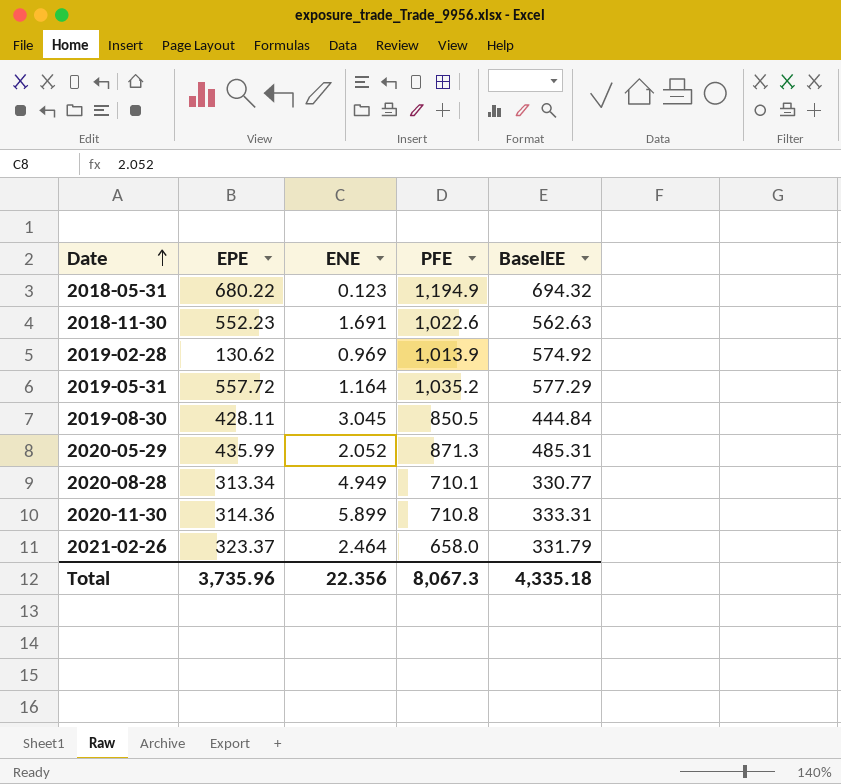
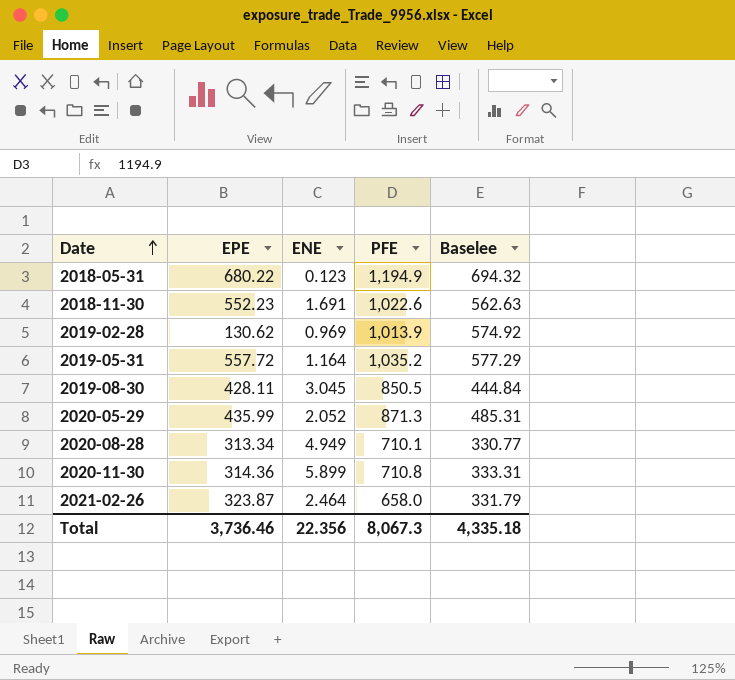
column name: BaselEE -> Baselee
2021-02-26 | EPE: 323.37 -> 323.87
Total | EPE: 3,735.96 -> 3,736.46

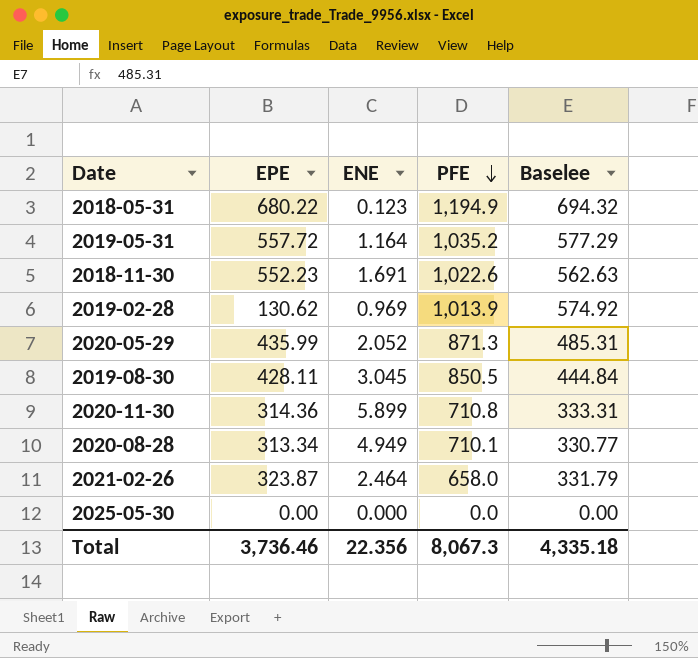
row order: Date ascending -> PFE descending
row 2025-05-30: none -> 0.00 | 0.000 | 0.0 | 0.00

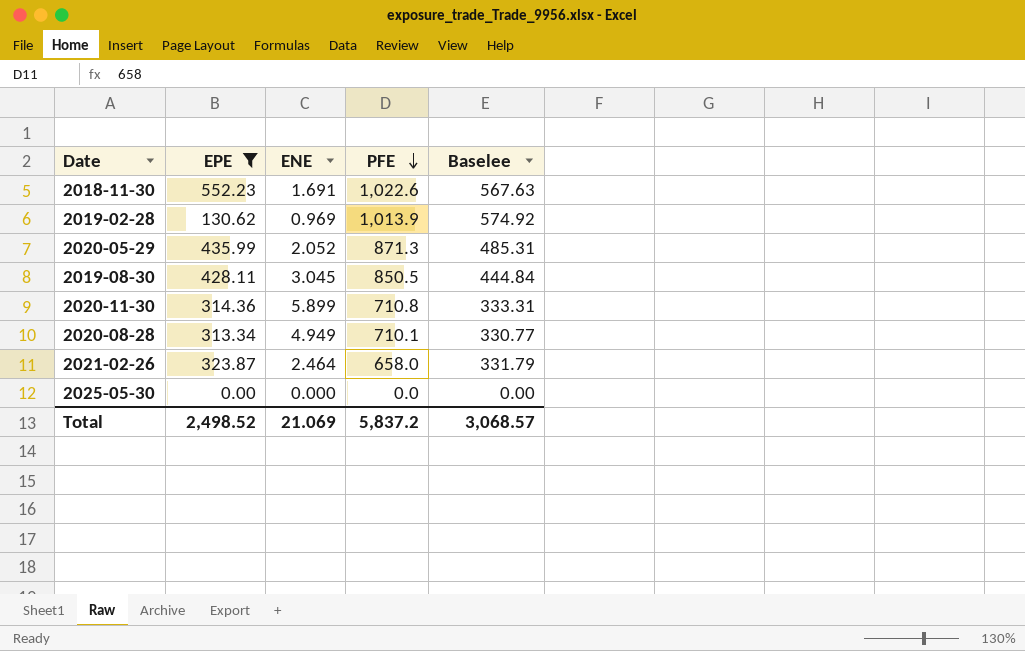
filter: none -> EPE <= 552.23
2018-11-30 | Baselee: 562.63 -> 567.63
Total | EPE: 3,736.46 -> 2,498.52
Total | ENE: 22.356 -> 21.069
Total | PFE: 8,067.3 -> 5,837.2
Total | Baselee: 4,335.18 -> 3,068.57

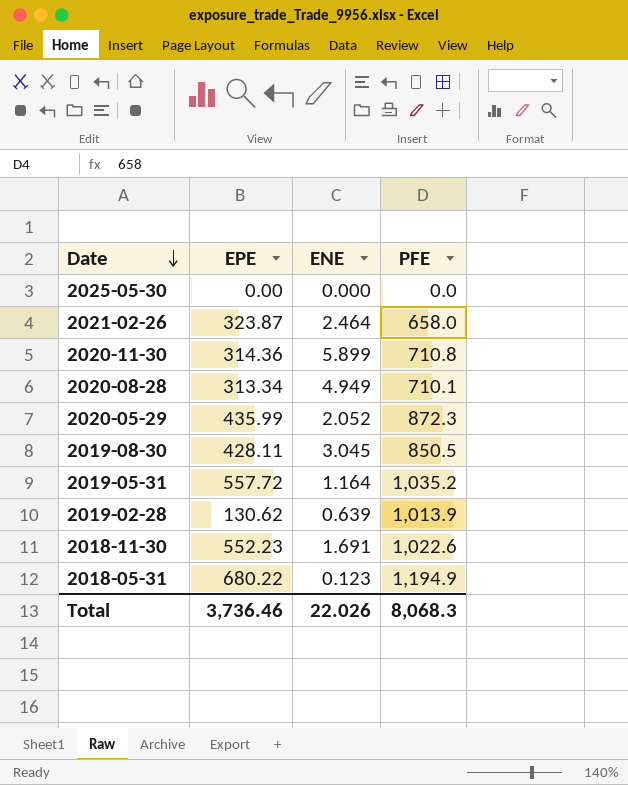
filter: EPE <= 552.23 -> none
row order: PFE descending -> Date descending
column Baselee | position: 5 -> none
2020-05-29 | PFE: 871.3 -> 872.3
2019-02-28 | ENE: 0.969 -> 0.639
Total | EPE: 2,498.52 -> 3,736.46
Total | ENE: 21.069 -> 22.026
Total | PFE: 5,837.2 -> 8,068.3

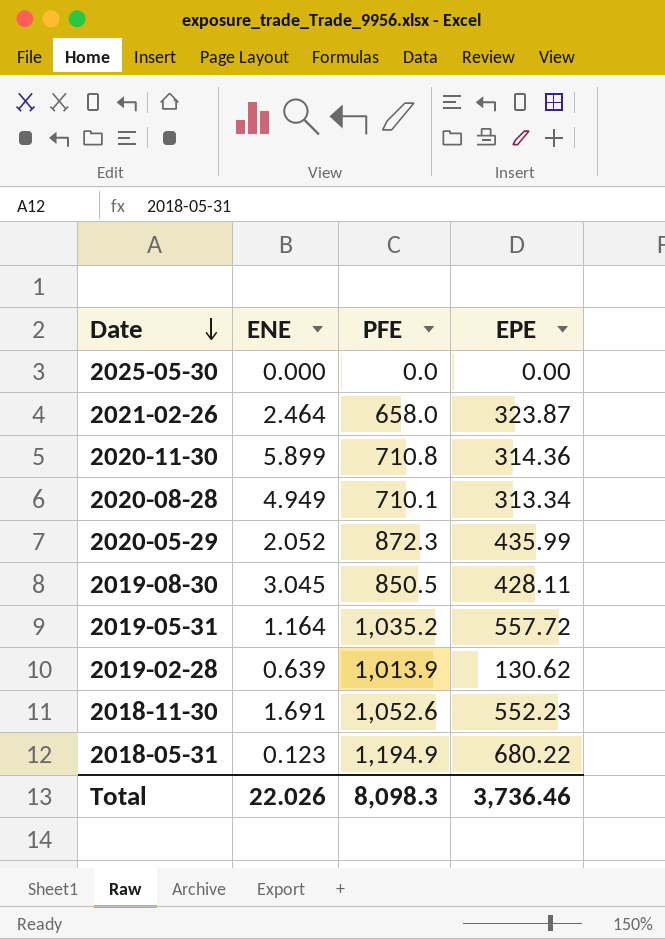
column EPE | position: 2 -> 4
2018-11-30 | PFE: 1,022.6 -> 1,052.6
Total | PFE: 8,068.3 -> 8,098.3

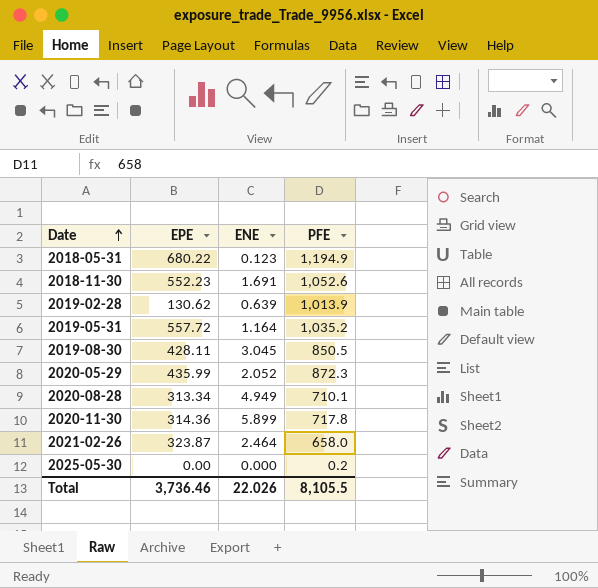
row order: Date descending -> Date ascending
column EPE | position: 4 -> 2
2020-11-30 | PFE: 710.8 -> 717.8
2025-05-30 | PFE: 0.0 -> 0.2
Total | PFE: 8,098.3 -> 8,105.5

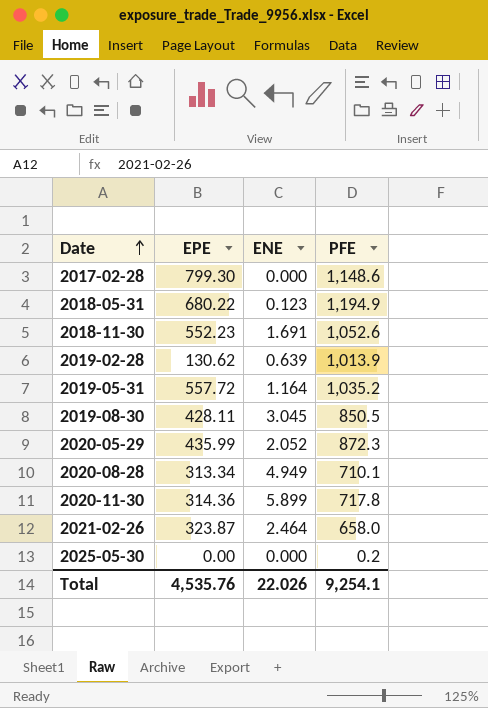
row 2017-02-28: none -> 799.30 | 0.000 | 1,148.6
Total | EPE: 3,736.46 -> 4,535.76
Total | PFE: 8,105.5 -> 9,254.1

